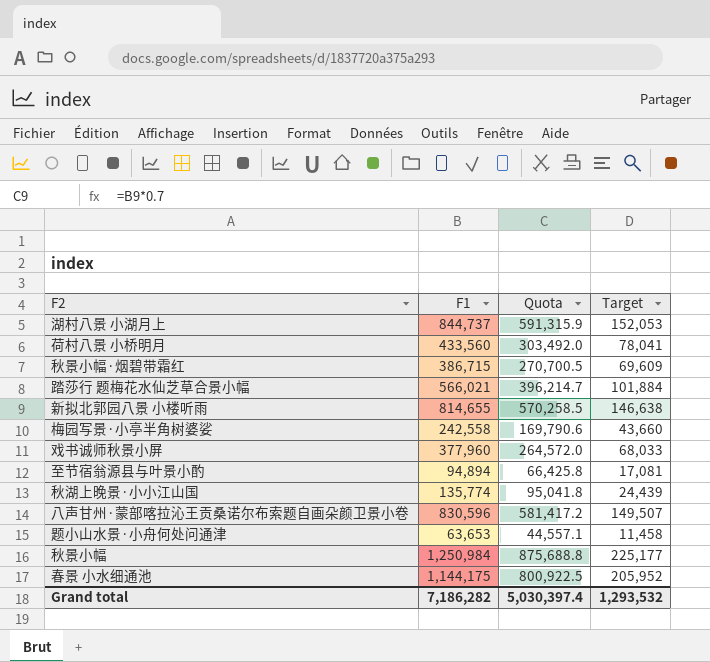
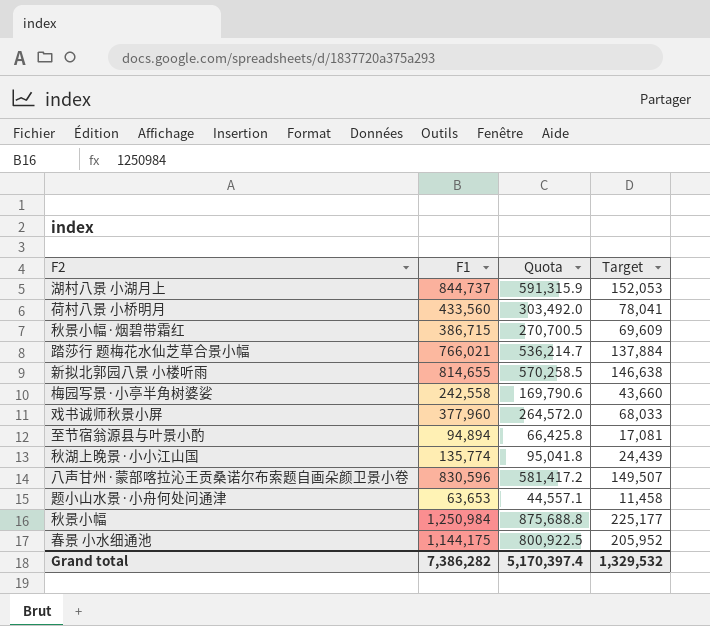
踏莎行 题梅花水仙芝草合景小幅 | F1: 566,021 -> 766,021
踏莎行 题梅花水仙芝草合景小幅 | Quota: 396,214.7 -> 536,214.7
踏莎行 题梅花水仙芝草合景小幅 | Target: 101,884 -> 137,884
Grand total | F1: 7,186,282 -> 7,386,282
Grand total | Quota: 5,030,397.4 -> 5,170,397.4
Grand total | Target: 1,293,532 -> 1,329,532

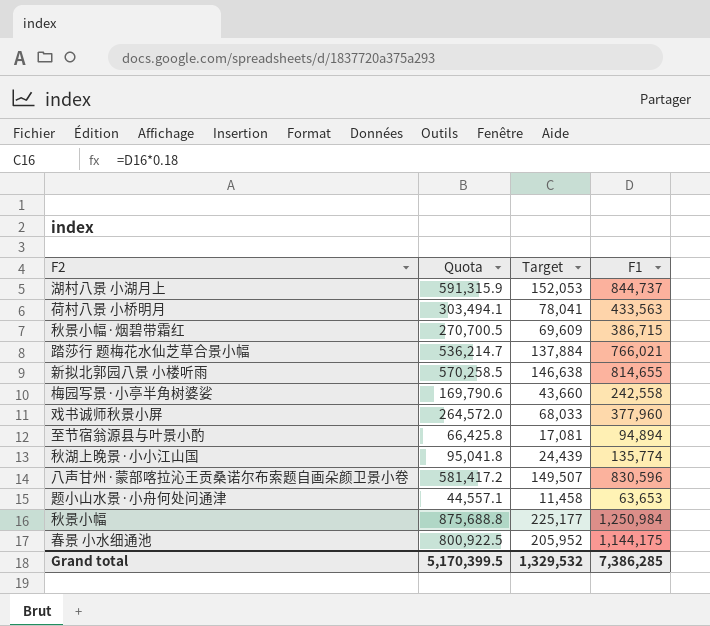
column F1 | position: 2 -> 4
荷村八景 小桥明月 | Quota: 303,492.0 -> 303,494.1
荷村八景 小桥明月 | F1: 433,560 -> 433,563
Grand total | Quota: 5,170,397.4 -> 5,170,399.5
Grand total | F1: 7,386,282 -> 7,386,285

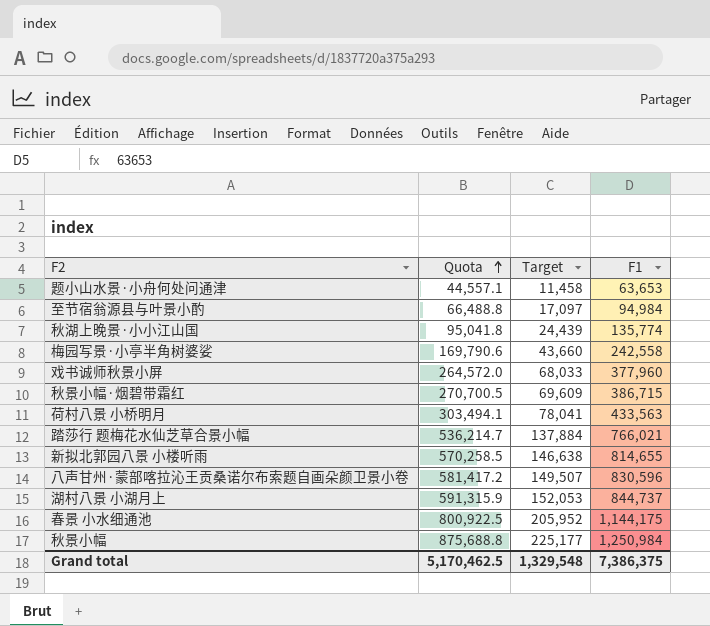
row order: none -> Quota ascending
至节宿翁源县与叶景小酌 | Quota: 66,425.8 -> 66,488.8
至节宿翁源县与叶景小酌 | Target: 17,081 -> 17,097
至节宿翁源县与叶景小酌 | F1: 94,894 -> 94,984
Grand total | Quota: 5,170,399.5 -> 5,170,462.5
Grand total | Target: 1,329,532 -> 1,329,548
Grand total | F1: 7,386,285 -> 7,386,375

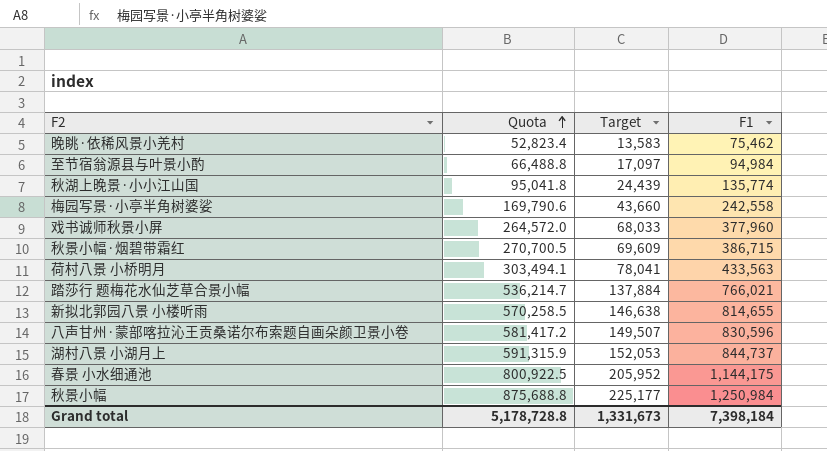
row 题小山水景·小舟何处问通津: 44,557.1 | 11,458 | 63,653 -> none
row 晚眺·依稀风景小羌村: none -> 52,823.4 | 13,583 | 75,462
Grand total | Quota: 5,170,462.5 -> 5,178,728.8
Grand total | Target: 1,329,548 -> 1,331,673
Grand total | F1: 7,386,375 -> 7,398,184

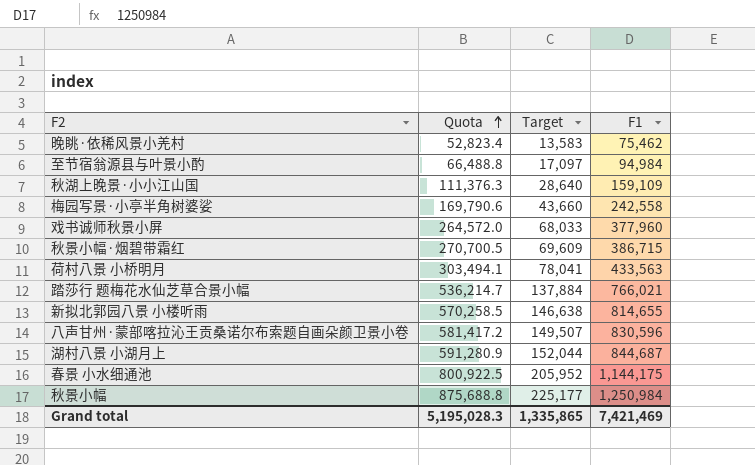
秋湖上晚景·小小江山国 | Quota: 95,041.8 -> 111,376.3
秋湖上晚景·小小江山国 | Target: 24,439 -> 28,640
秋湖上晚景·小小江山国 | F1: 135,774 -> 159,109
湖村八景 小湖月上 | Quota: 591,315.9 -> 591,280.9
湖村八景 小湖月上 | Target: 152,053 -> 152,044
湖村八景 小湖月上 | F1: 844,737 -> 844,687
Grand total | Quota: 5,178,728.8 -> 5,195,028.3
Grand total | Target: 1,331,673 -> 1,335,865
Grand total | F1: 7,398,184 -> 7,421,469

